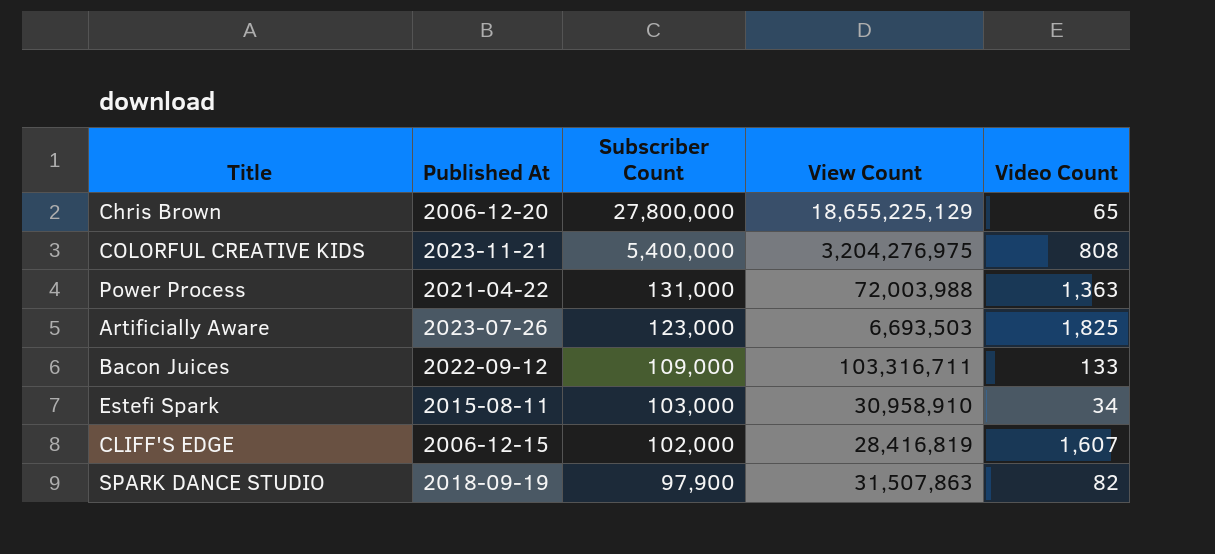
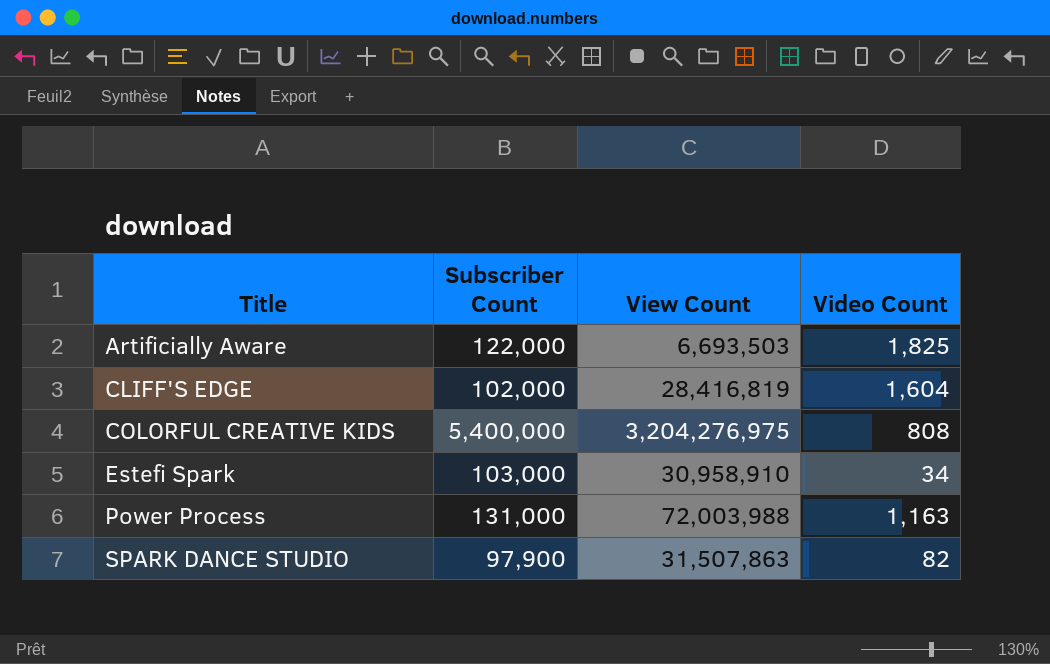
row order: Subscriber Count descending -> Title ascending
column Published At | position: 2 -> none
row Chris Brown: 2006-12-20 | 27,800,000 | 18,655,225,129 | 65 -> none
row Bacon Juices: 2022-09-12 | 109,000 | 103,316,711 | 133 -> none
Artificially Aware | Subscriber Count: 123,000 -> 122,000
CLIFF'S EDGE | Video Count: 1,607 -> 1,604
Power Process | Video Count: 1,363 -> 1,163

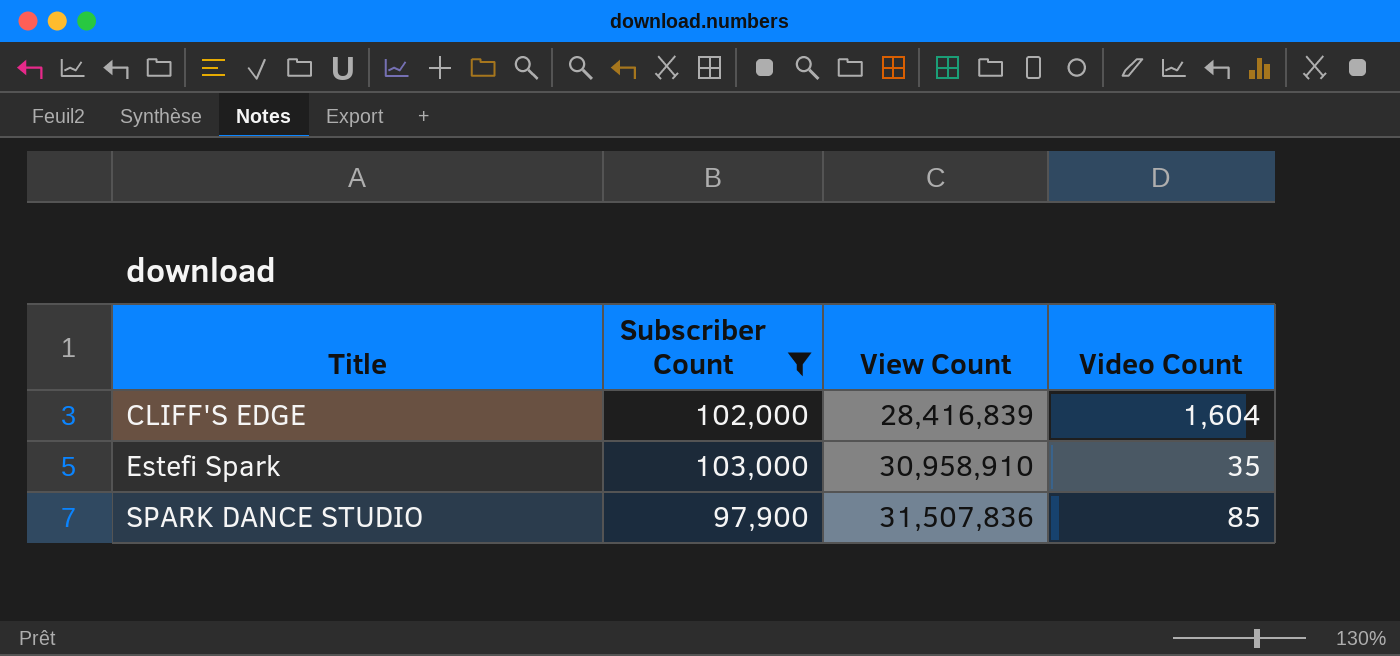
filter: none -> Subscriber Count <= 103,000
CLIFF'S EDGE | View Count: 28,416,819 -> 28,416,839
Estefi Spark | Video Count: 34 -> 35
SPARK DANCE STUDIO | View Count: 31,507,863 -> 31,507,836
SPARK DANCE STUDIO | Video Count: 82 -> 85

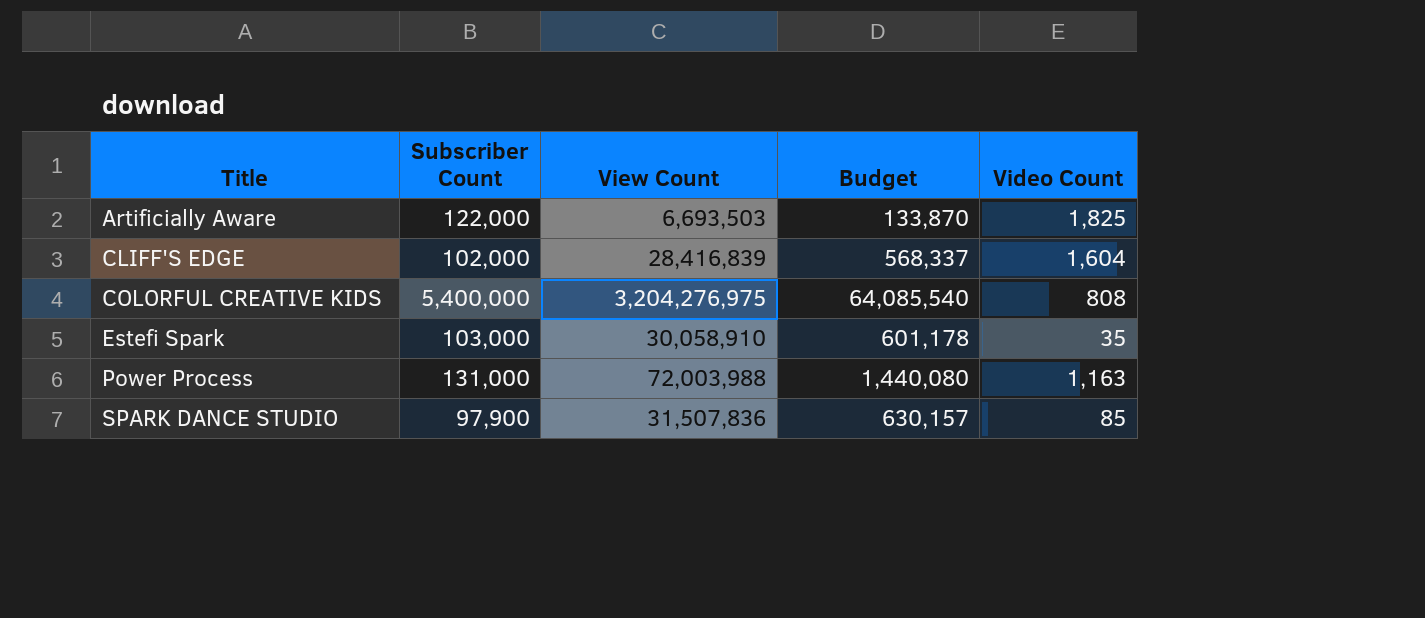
filter: Subscriber Count <= 103,000 -> none
column Budget | formula: none -> [View Count] * 0.02
Estefi Spark | View Count: 30,958,910 -> 30,058,910

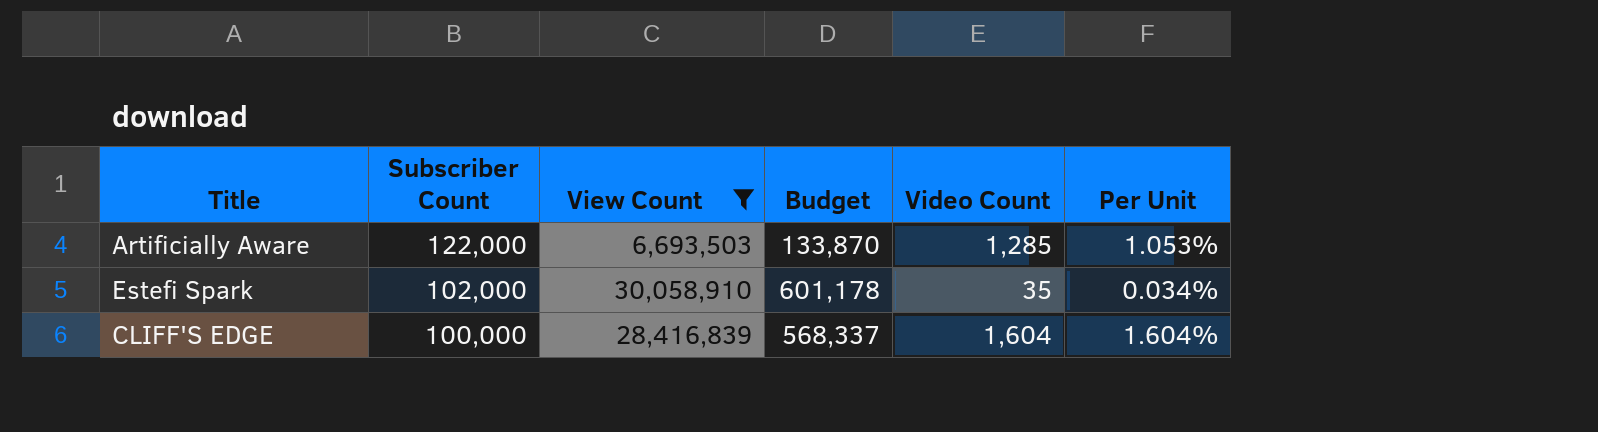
filter: none -> View Count <= 30,058,910
row order: Title ascending -> Subscriber Count descending
column Per Unit | formula: none -> [Video Count] / [Subscriber Count]
Artificially Aware | Video Count: 1,825 -> 1,285
Estefi Spark | Subscriber Count: 103,000 -> 102,000
CLIFF'S EDGE | Subscriber Count: 102,000 -> 100,000

